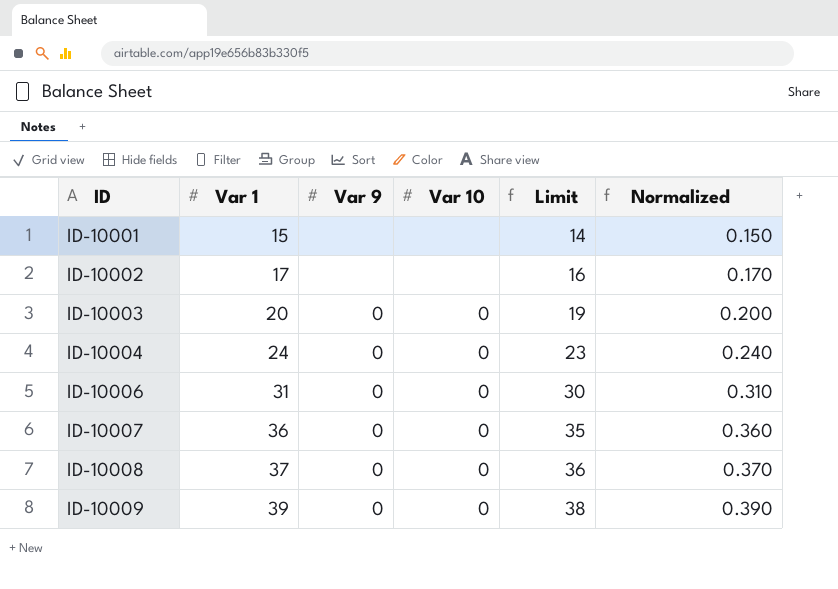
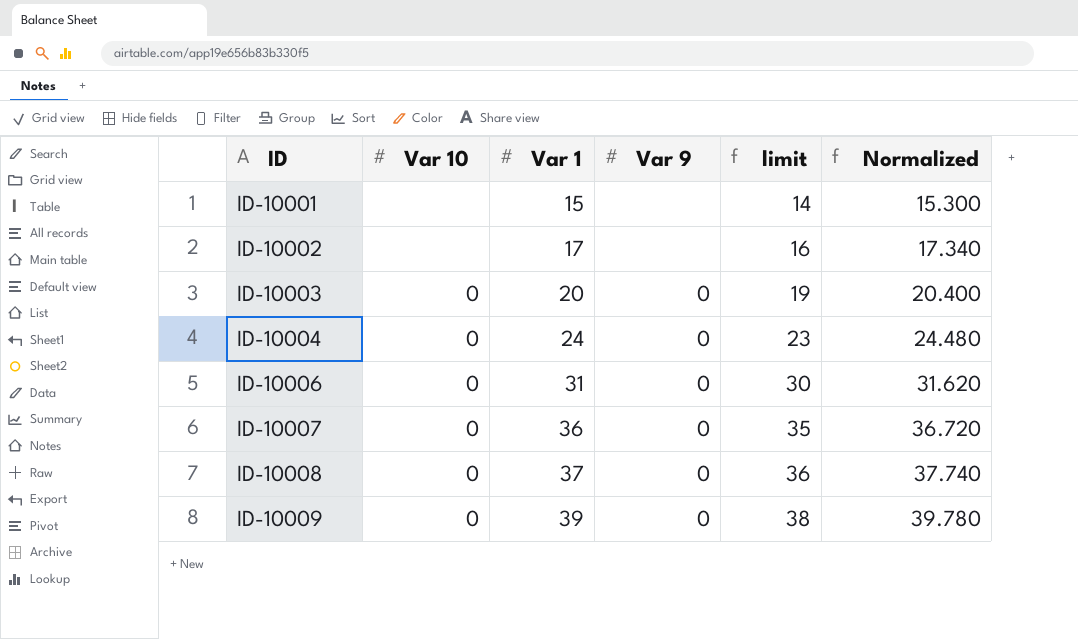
column Var 10 | position: 4 -> 2
column name: Limit -> limit
column Normalized | formula: [Var 1] * 0.01 -> [Var 1] * 1.02

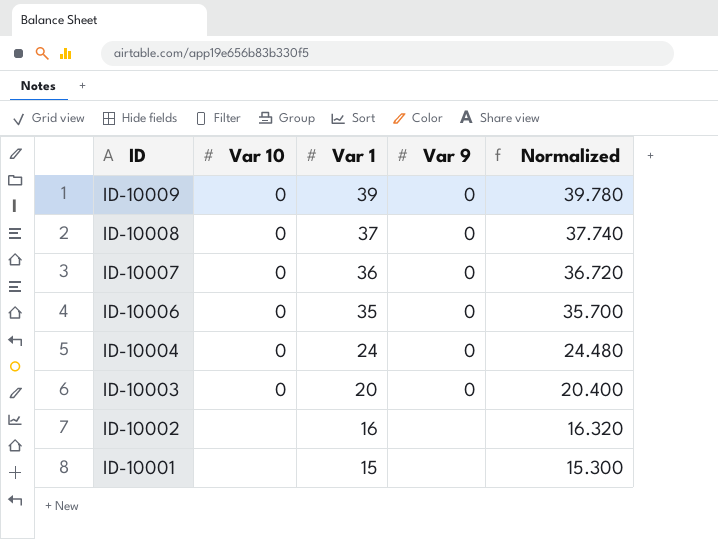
row order: ID ascending -> ID descending
column limit | formula: [Var 1] - 1 -> none
ID-10006 | Var 1: 31 -> 35
ID-10006 | Normalized: 31.620 -> 35.700
ID-10002 | Var 1: 17 -> 16
ID-10002 | Normalized: 17.340 -> 16.320

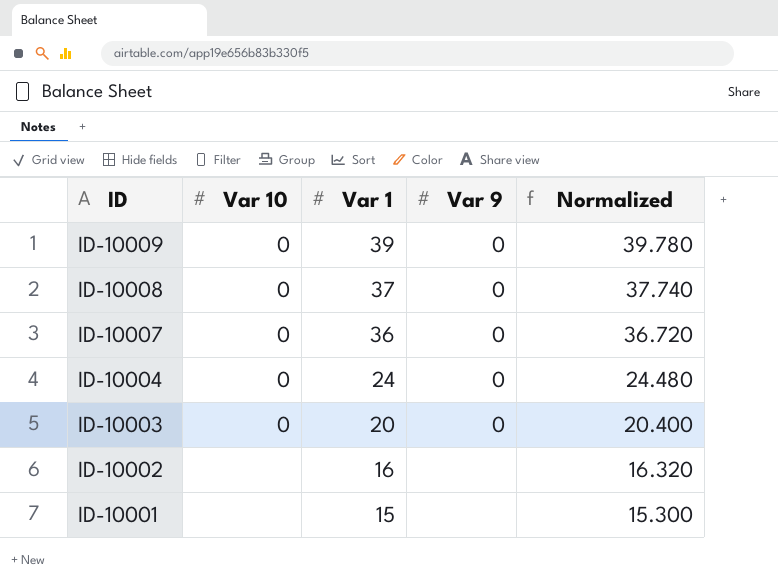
row ID-10006: 0 | 35 | 0 | 35.700 -> none

